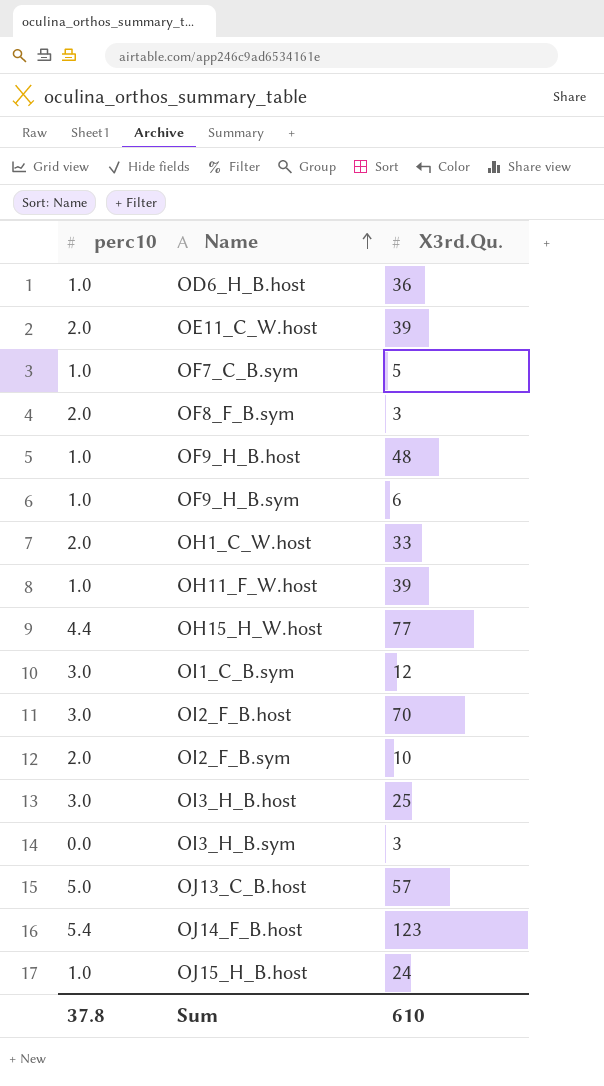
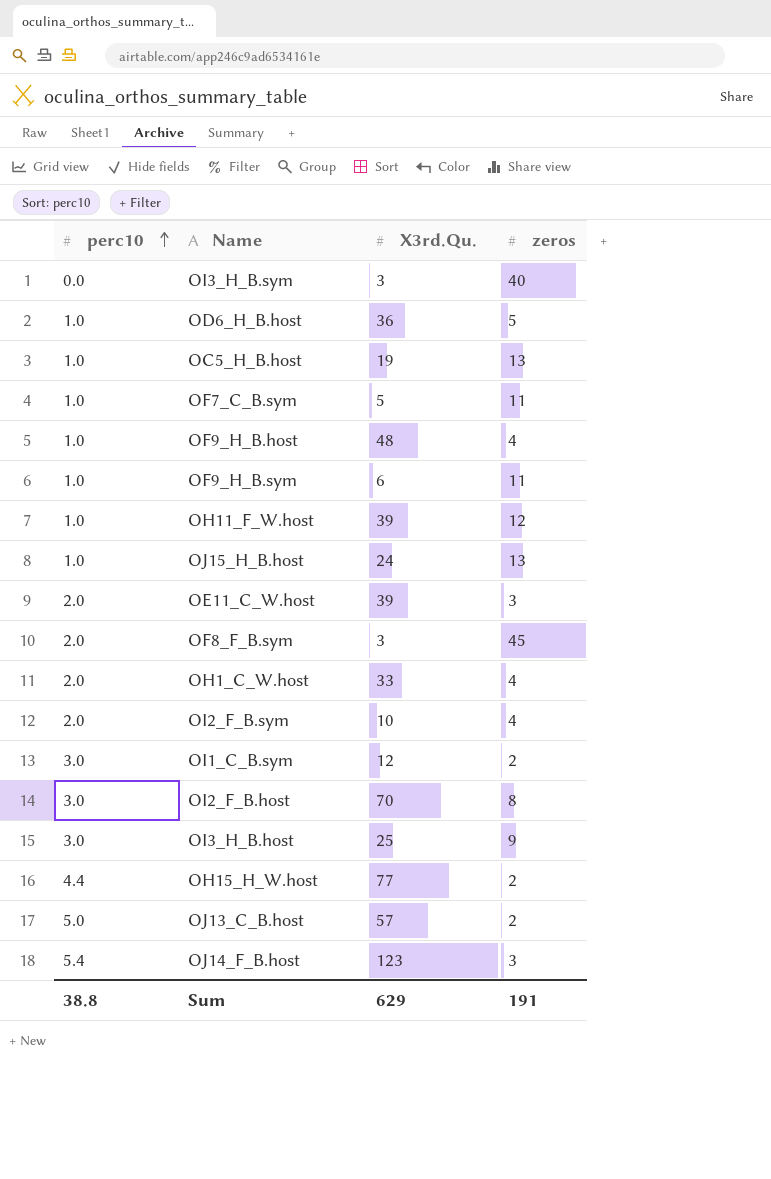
row order: Name ascending -> perc10 ascending
column zeros | position: none -> 4
row OC5_H_B.host: none -> 1.0 | 19 | 13
Sum | perc10: 37.8 -> 38.8
Sum | X3rd.Qu.: 610 -> 629

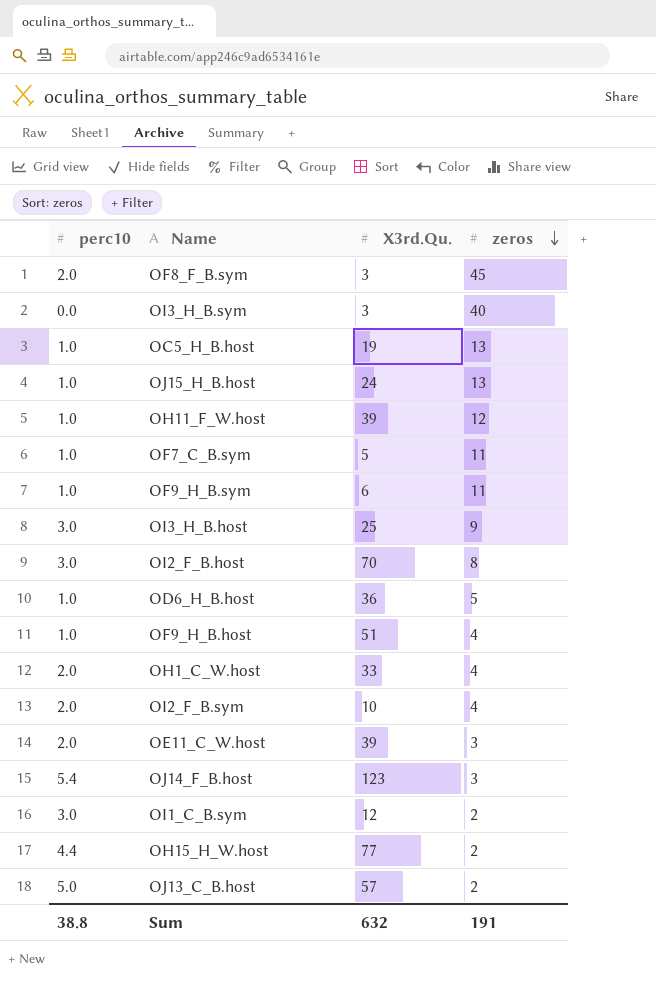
row order: perc10 ascending -> zeros descending
OF9_H_B.host | X3rd.Qu.: 48 -> 51
Sum | X3rd.Qu.: 629 -> 632

